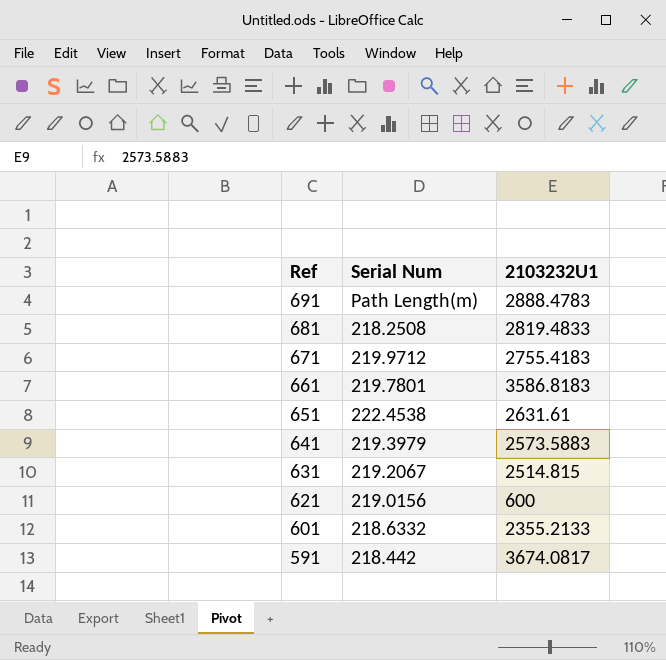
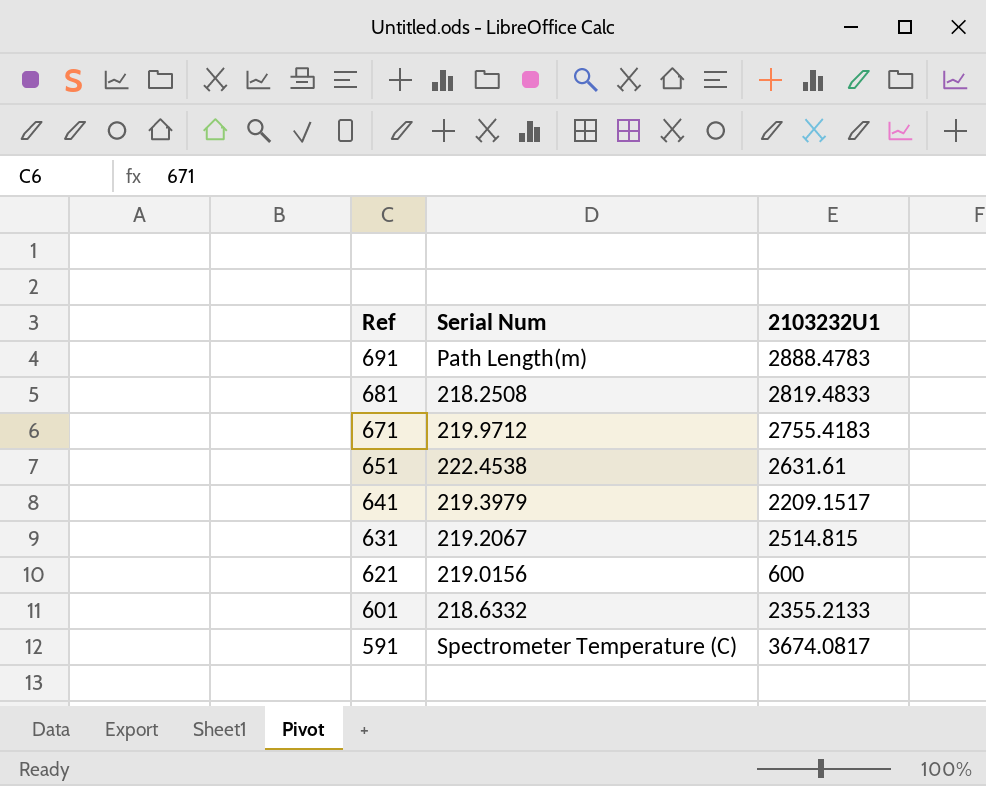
row 661: 219.7801 | 3586.8183 -> none
641 | 2103232U1: 2573.5883 -> 2209.1517
591 | Serial Num: 218.442 -> Spectrometer Temperature (C)

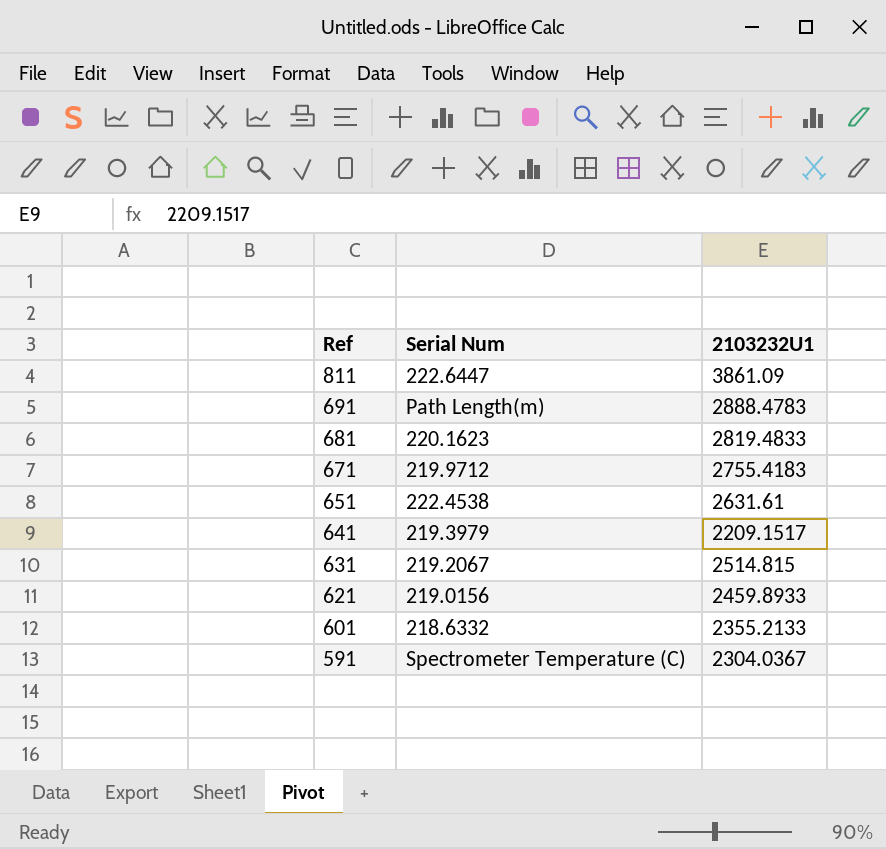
row 811: none -> 222.6447 | 3861.09
681 | Serial Num: 218.2508 -> 220.1623
621 | 2103232U1: 600 -> 2459.8933
591 | 2103232U1: 3674.0817 -> 2304.0367

